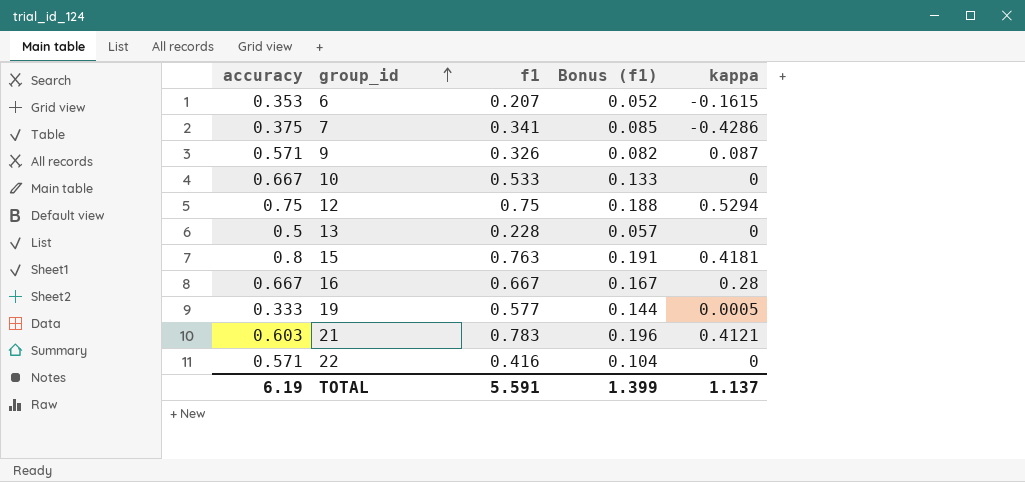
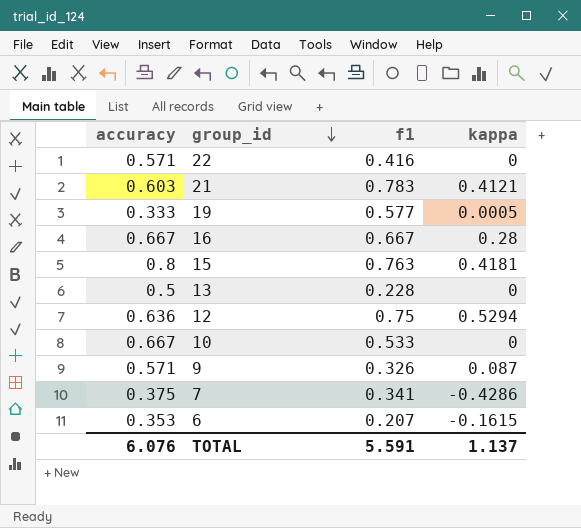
row order: group_id ascending -> group_id descending
column Bonus (f1) | formula: [f1] * 0.25 -> none
12 | accuracy: 0.75 -> 0.636
TOTAL | accuracy: 6.19 -> 6.076

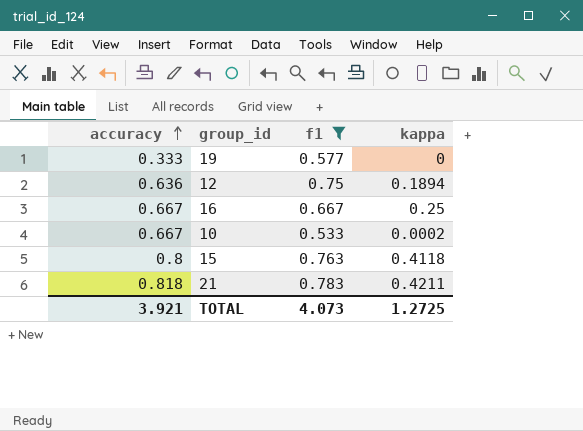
filter: none -> f1 >= 0.533
row order: group_id descending -> accuracy ascending
19 | kappa: 0.0005 -> 0
12 | kappa: 0.5294 -> 0.1894
16 | kappa: 0.28 -> 0.25
10 | kappa: 0 -> 0.0002
15 | kappa: 0.4181 -> 0.4118
21 | accuracy: 0.603 -> 0.818
21 | kappa: 0.4121 -> 0.4211
TOTAL | accuracy: 6.076 -> 3.921
TOTAL | f1: 5.591 -> 4.073
TOTAL | kappa: 1.137 -> 1.2725

